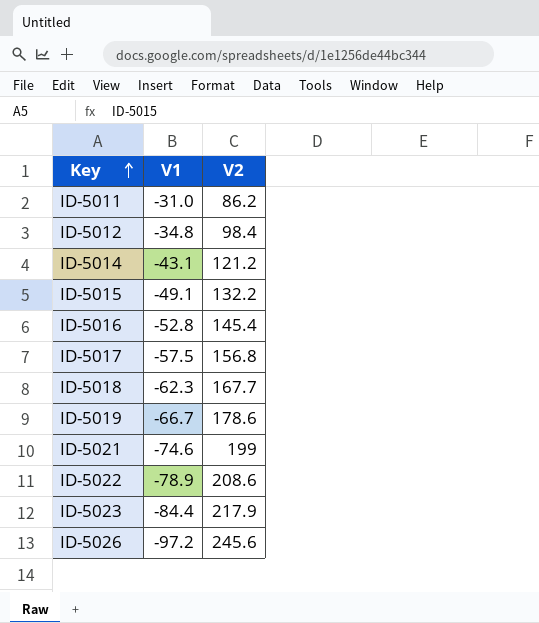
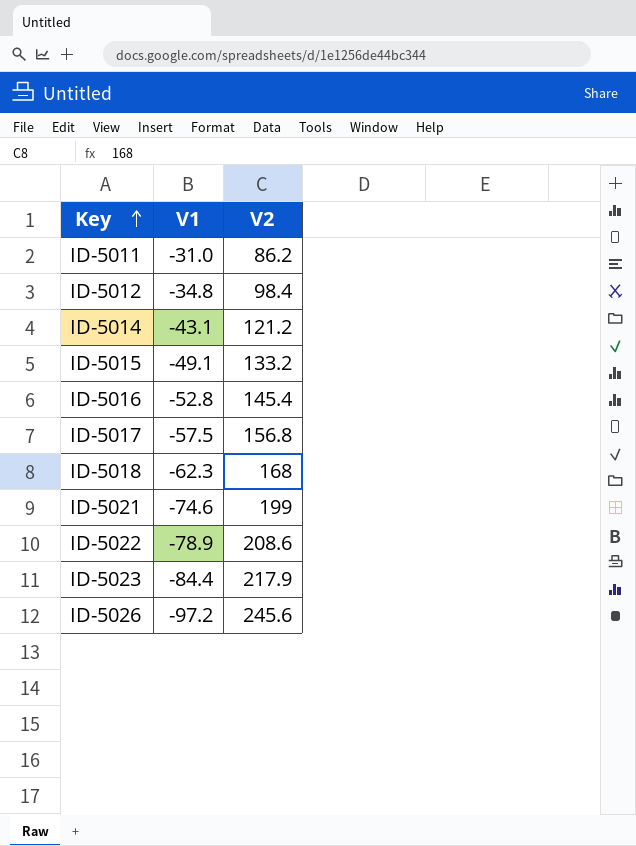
row ID-5019: -66.7 | 178.6 -> none
ID-5015 | V2: 132.2 -> 133.2
ID-5018 | V2: 167.7 -> 168

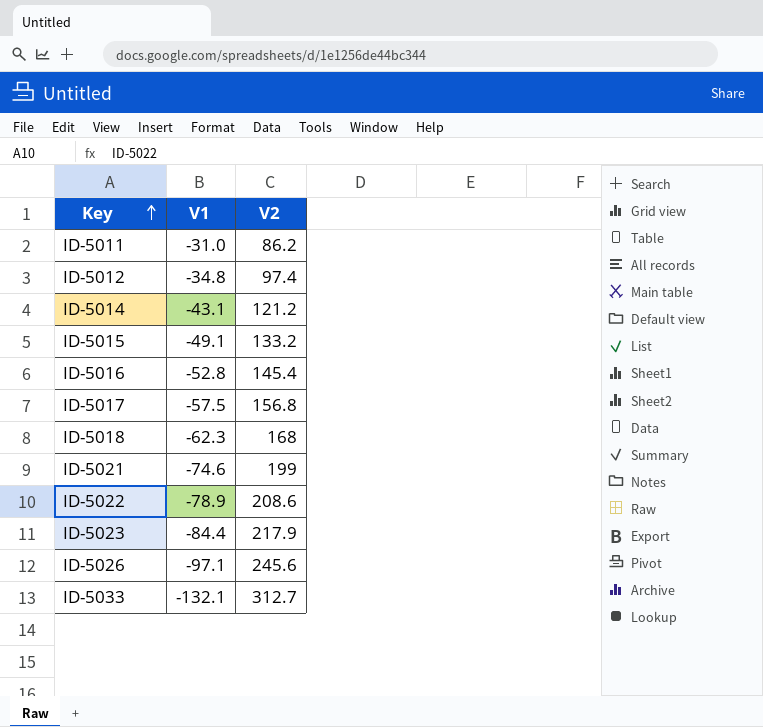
ID-5012 | V2: 98.4 -> 97.4
ID-5026 | V1: -97.2 -> -97.1
row ID-5033: none -> -132.1 | 312.7

